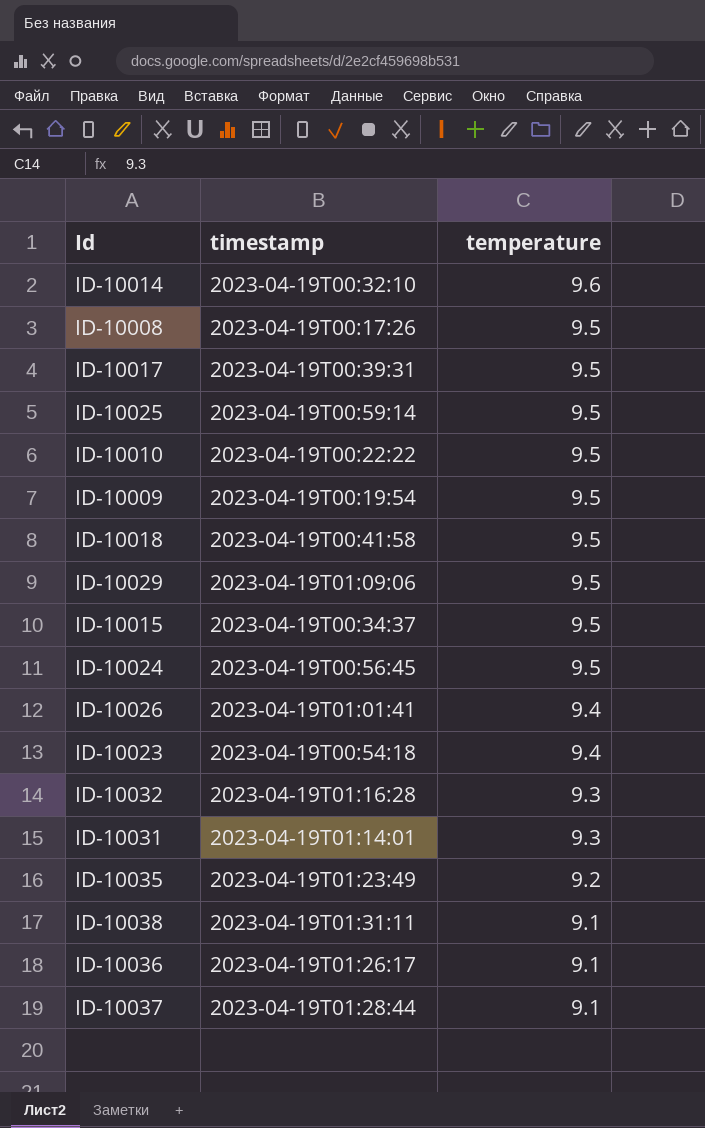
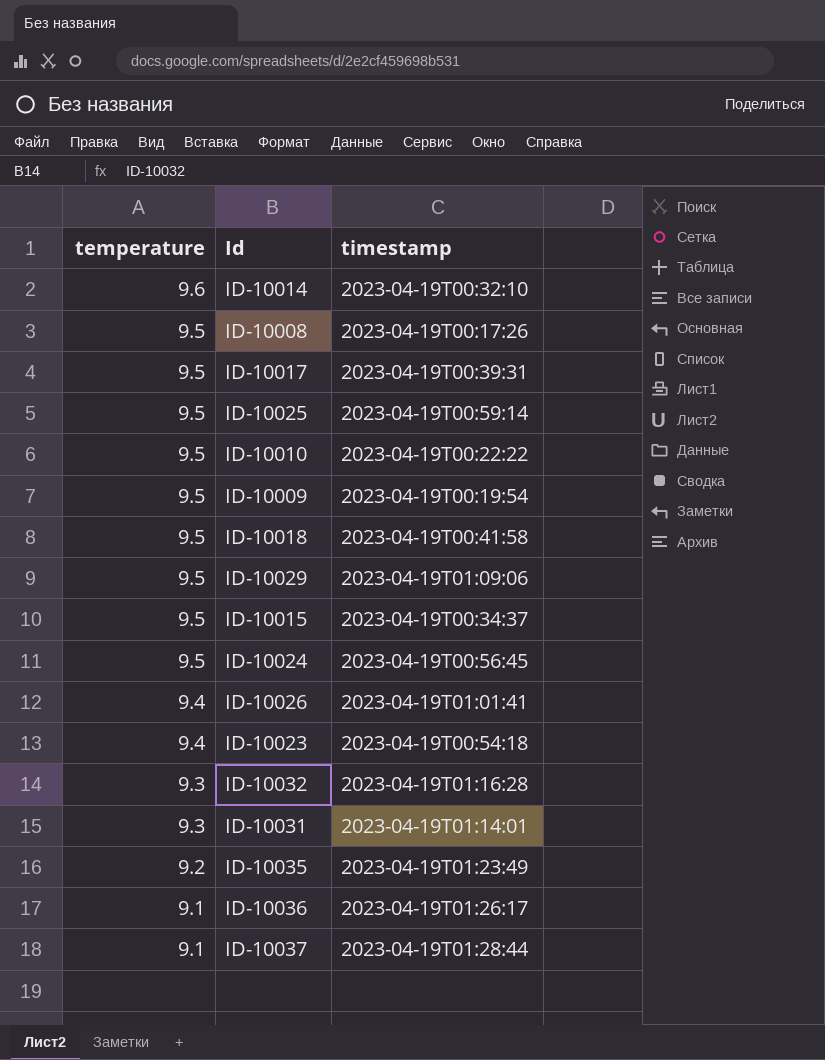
column temperature | position: 3 -> 1
row ID-10038: 2023-04-19T01:31:11 | 9.1 -> none

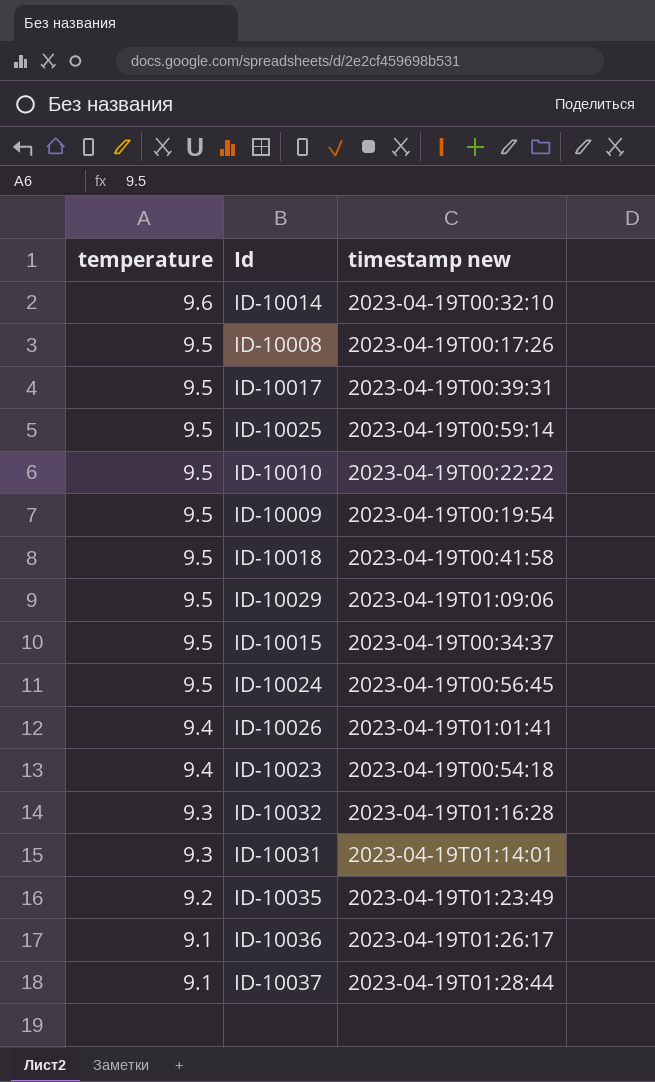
column name: timestamp -> timestamp new

